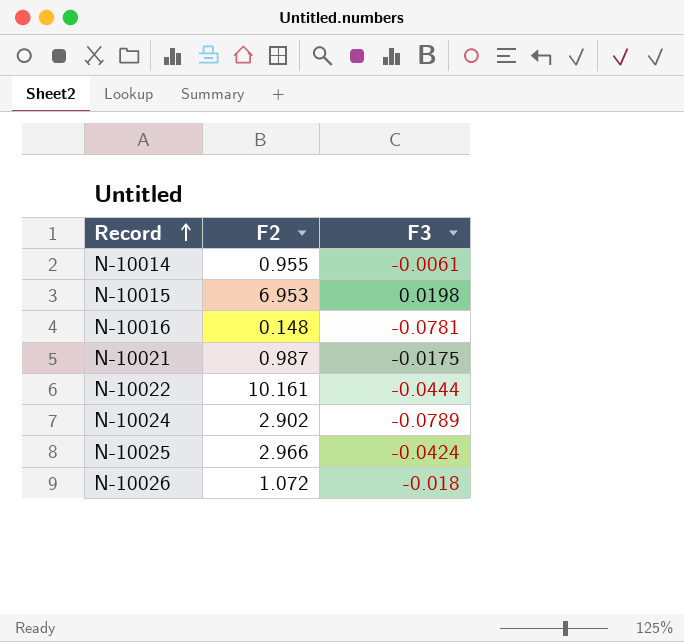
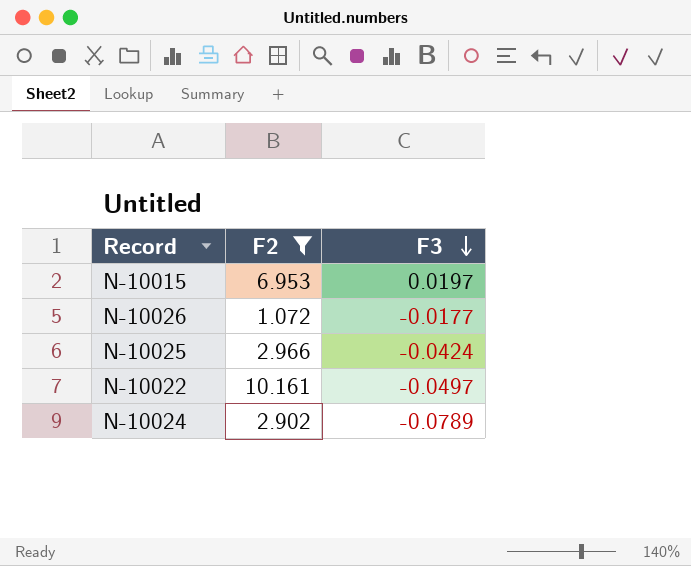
filter: none -> F2 >= 1.072
row order: Record ascending -> F3 descending
N-10015 | F3: 0.0198 -> 0.0197
N-10026 | F3: -0.018 -> -0.0177
N-10022 | F3: -0.0444 -> -0.0497

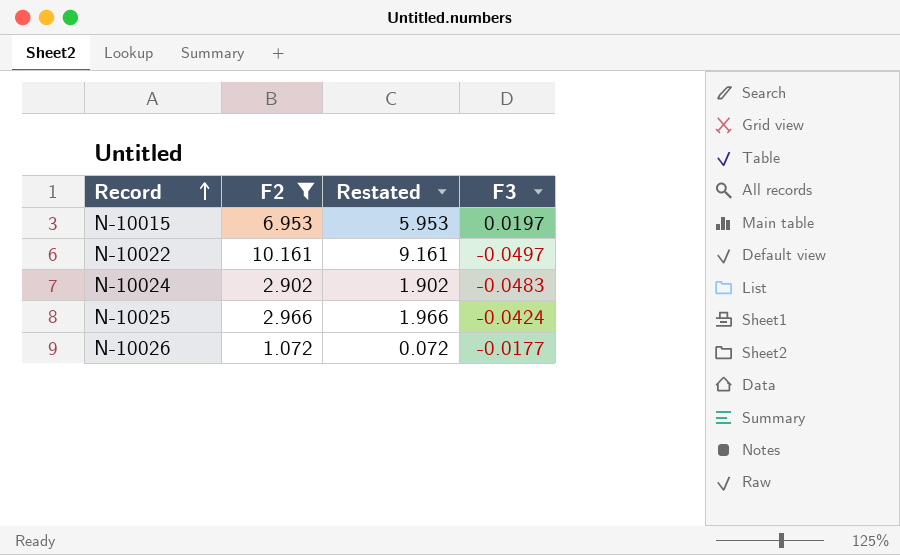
row order: F3 descending -> Record ascending
column Restated | formula: none -> [F2] - 1
N-10024 | F3: -0.0789 -> -0.0483

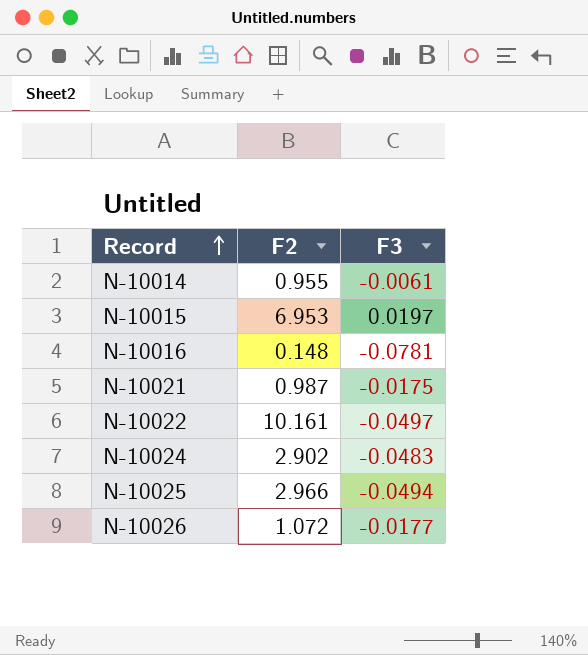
filter: F2 >= 1.072 -> none
column Restated | formula: [F2] - 1 -> none
N-10025 | F3: -0.0424 -> -0.0494

